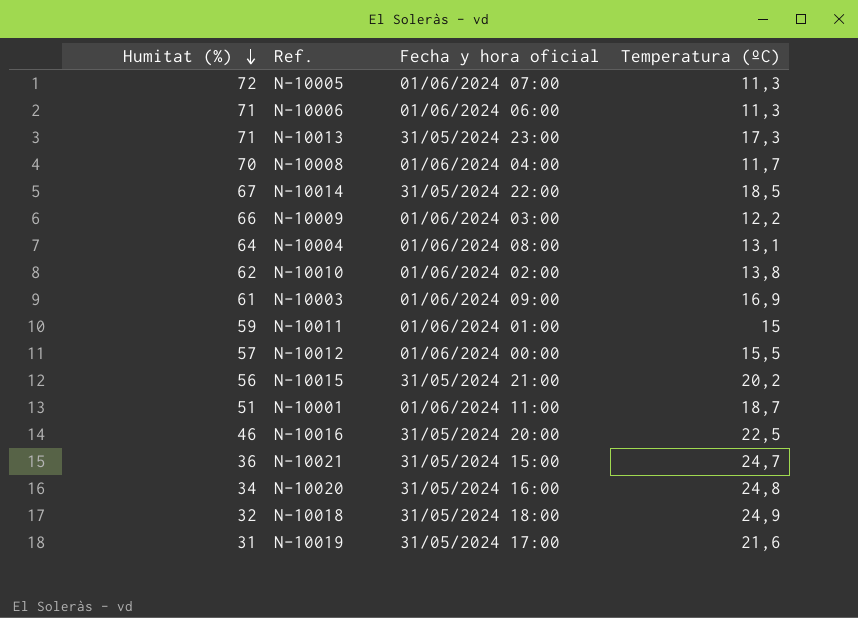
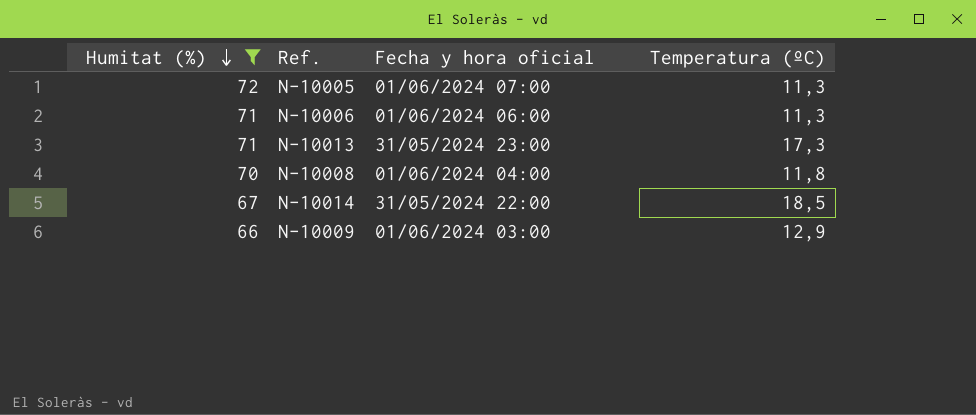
filter: none -> Humitat (%) >= 66
N-10008 | Temperatura (ºC): 11,7 -> 11,8
N-10009 | Temperatura (ºC): 12,2 -> 12,9

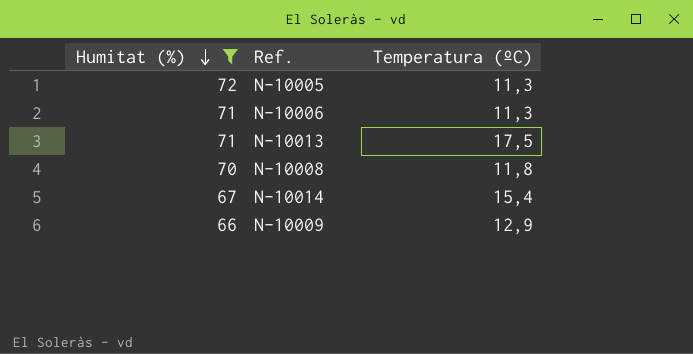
column Fecha y hora oficial | position: 3 -> none
N-10013 | Temperatura (ºC): 17,3 -> 17,5
N-10014 | Temperatura (ºC): 18,5 -> 15,4

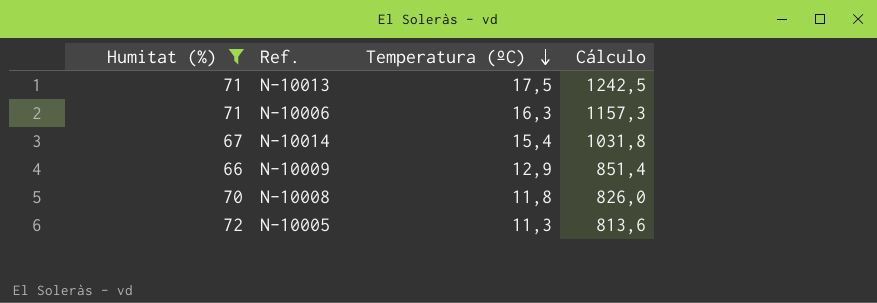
row order: Humitat (%) descending -> Temperatura (ºC) descending
column Cálculo | formula: none -> [Humitat (%)] * [Temperatura (ºC)]
N-10006 | Temperatura (ºC): 11,3 -> 16,3

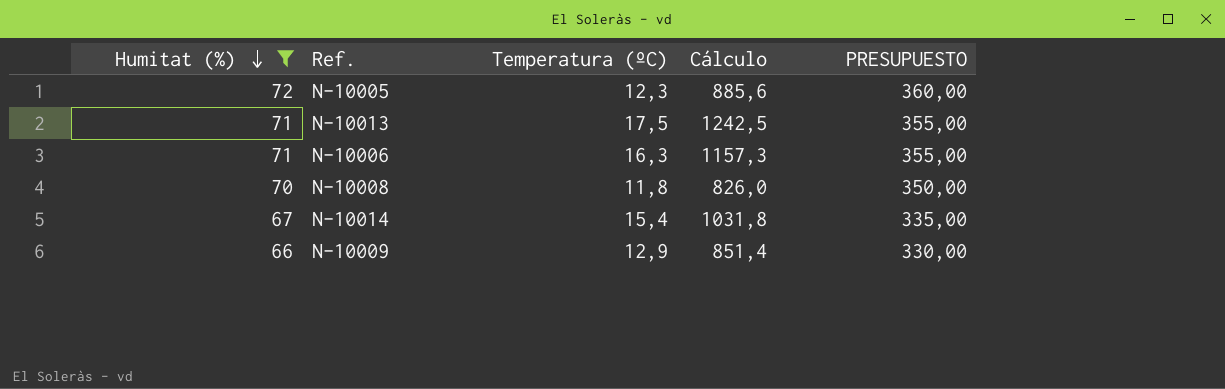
row order: Temperatura (ºC) descending -> Humitat (%) descending
column PRESUPUESTO | formula: none -> [Humitat (%)] * 5
N-10005 | Temperatura (ºC): 11,3 -> 12,3
N-10005 | Cálculo: 813,6 -> 885,6

